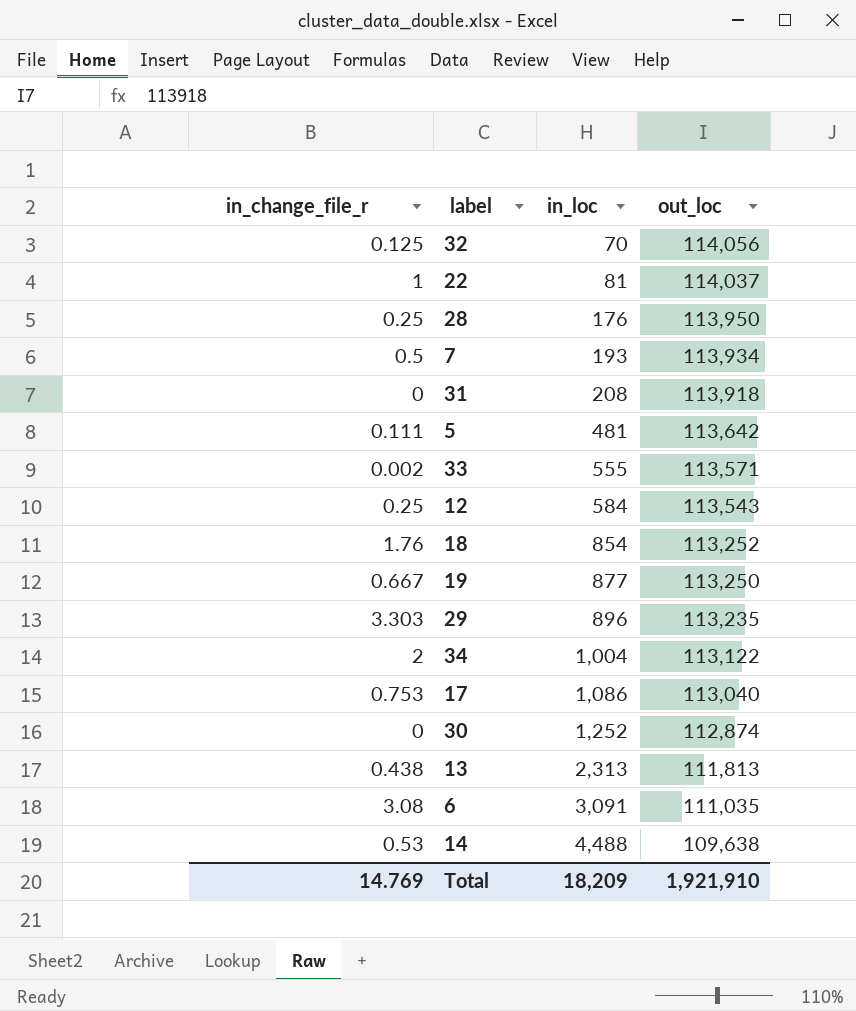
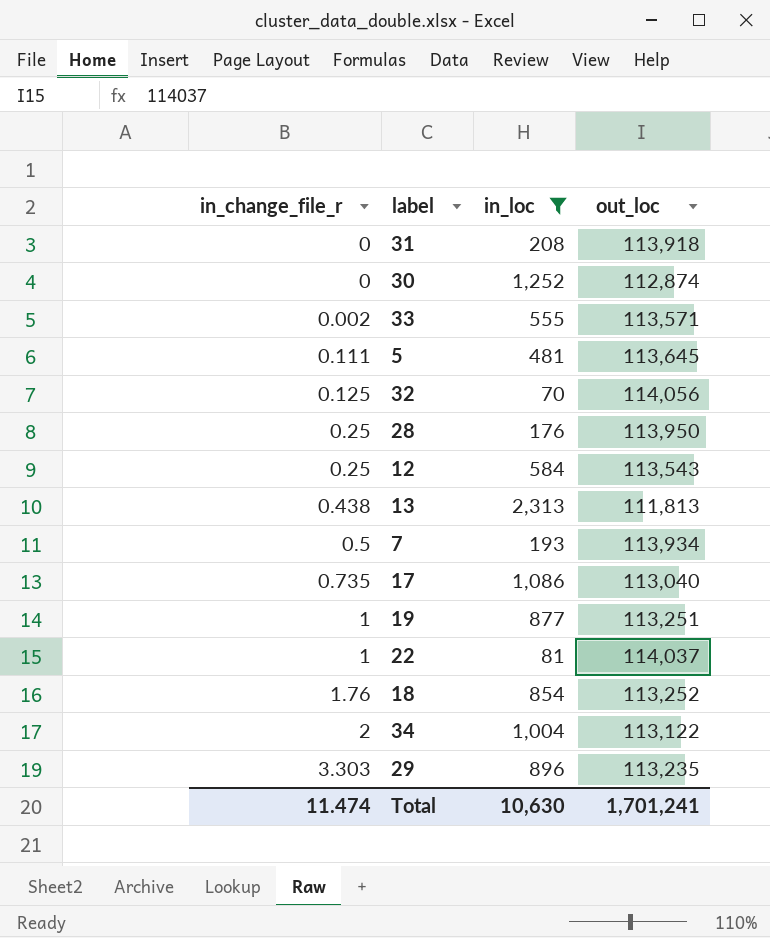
filter: none -> in_loc <= 2,313
row order: in_loc ascending -> in_change_file_r ascending
5 | out_loc: 113,642 -> 113,645
17 | in_change_file_r: 0.753 -> 0.735
19 | in_change_file_r: 0.667 -> 1
19 | out_loc: 113,250 -> 113,251
Total | in_change_file_r: 14.769 -> 11.474
Total | in_loc: 18,209 -> 10,630
Total | out_loc: 1,921,910 -> 1,701,241

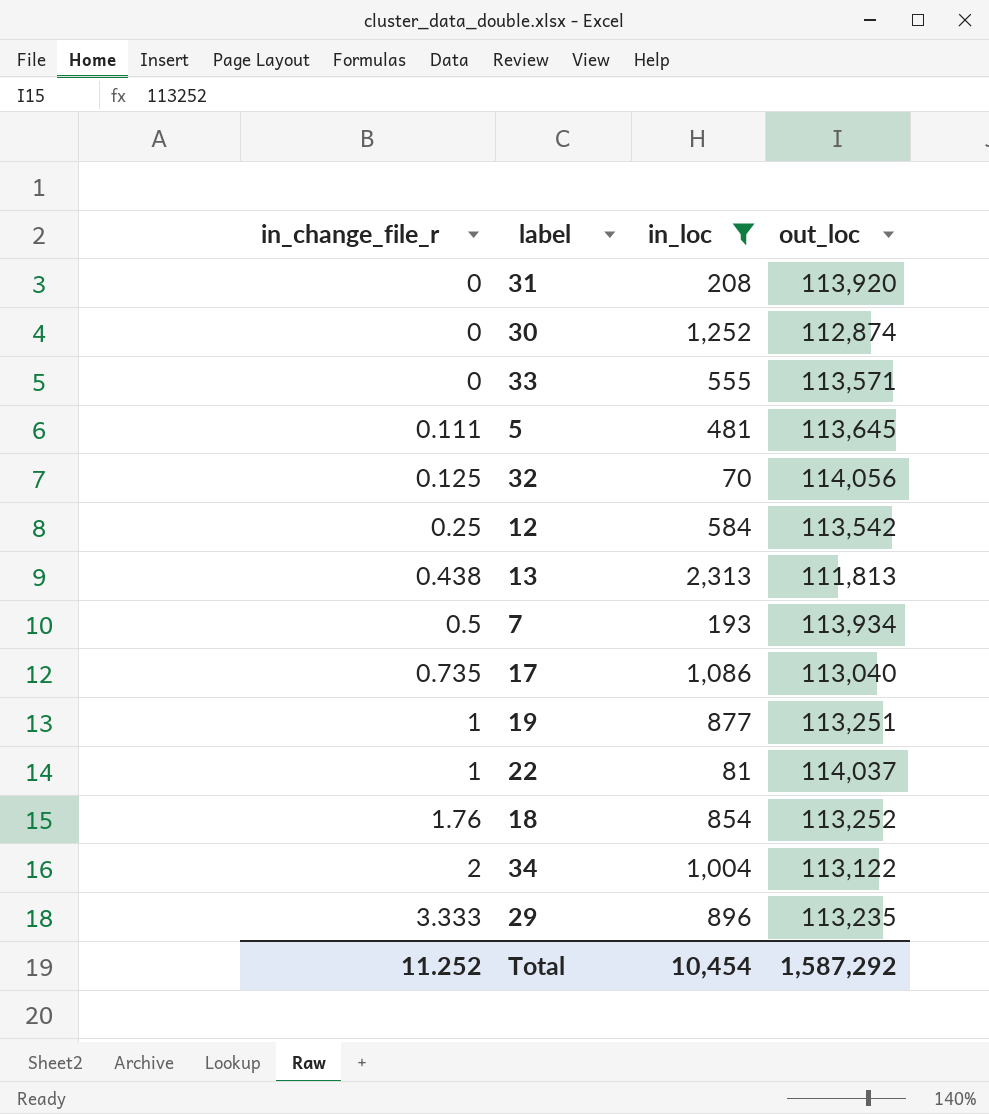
row 28: 0.25 | 176 | 113,950 -> none
31 | out_loc: 113,918 -> 113,920
33 | in_change_file_r: 0.002 -> 0
12 | out_loc: 113,543 -> 113,542
29 | in_change_file_r: 3.303 -> 3.333
Total | in_change_file_r: 11.474 -> 11.252
Total | in_loc: 10,630 -> 10,454
Total | out_loc: 1,701,241 -> 1,587,292

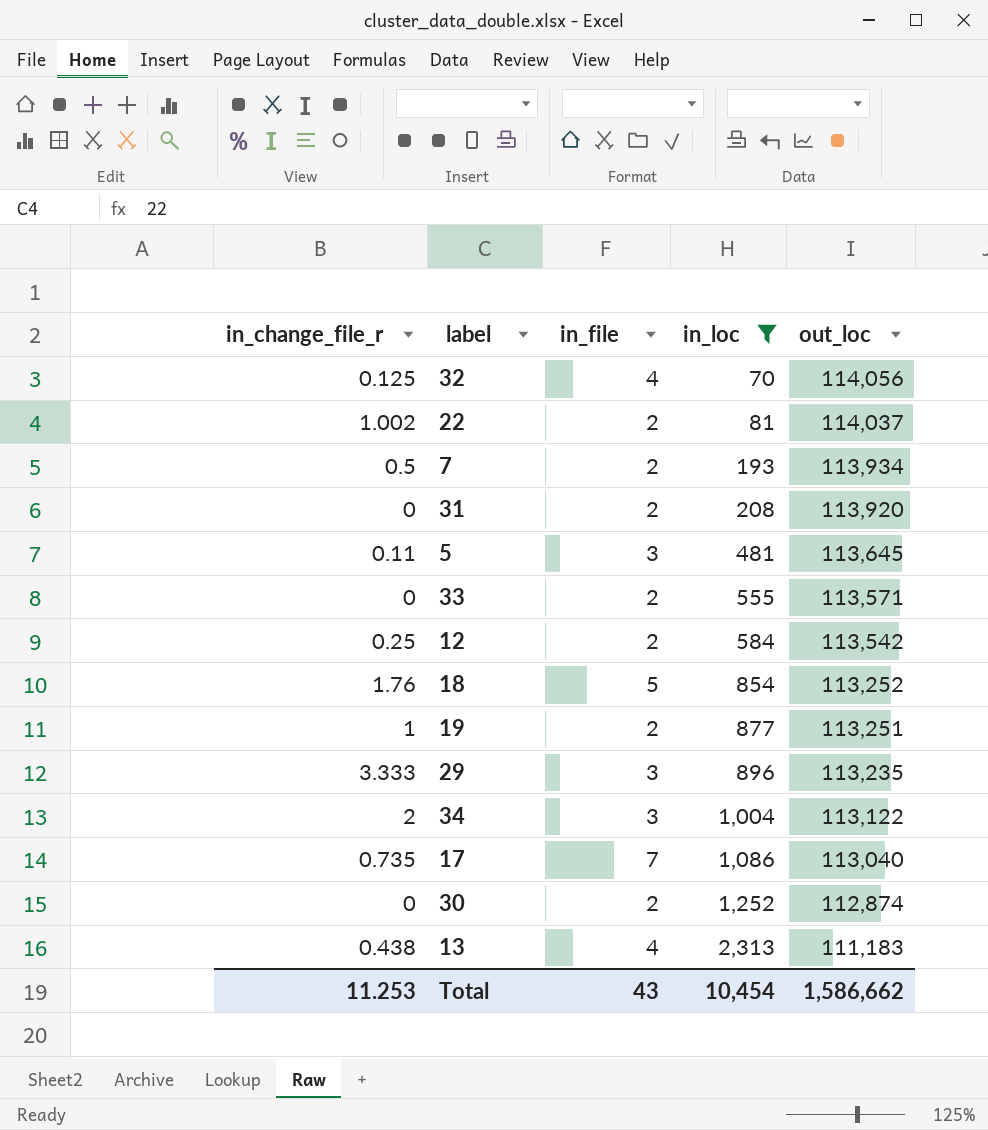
row order: in_change_file_r ascending -> in_loc ascending
column in_file | position: none -> 3
22 | in_change_file_r: 1 -> 1.002
5 | in_change_file_r: 0.111 -> 0.11
13 | out_loc: 111,813 -> 111,183
Total | in_change_file_r: 11.252 -> 11.253
Total | out_loc: 1,587,292 -> 1,586,662

